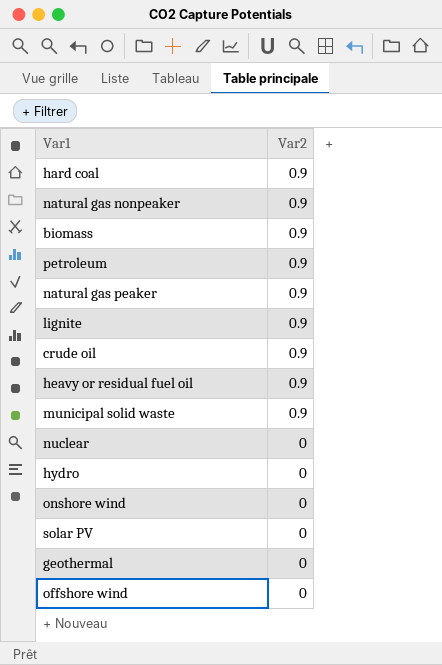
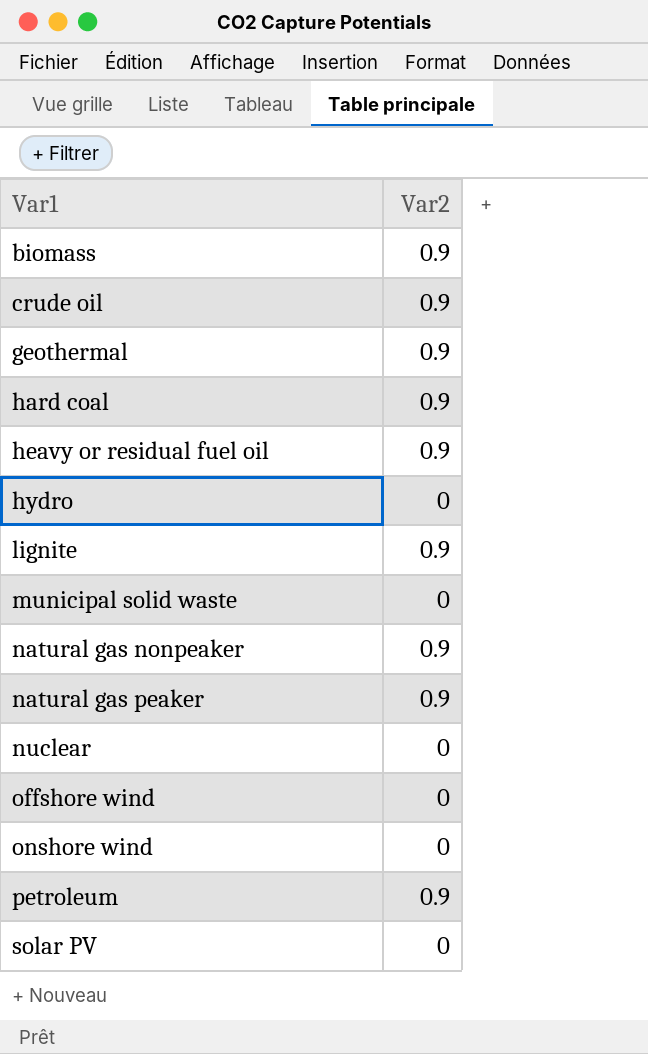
row order: Var2 descending -> Var1 ascending
geothermal | Var2: 0 -> 0.9
municipal solid waste | Var2: 0.9 -> 0

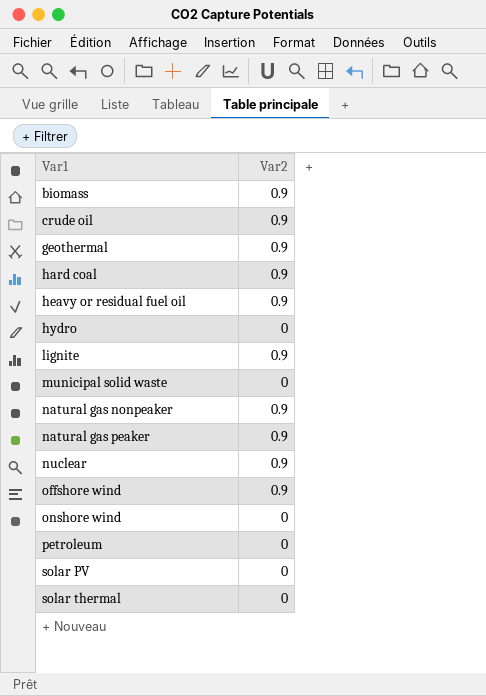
nuclear | Var2: 0 -> 0.9
offshore wind | Var2: 0 -> 0.9
petroleum | Var2: 0.9 -> 0
row solar thermal: none -> 0

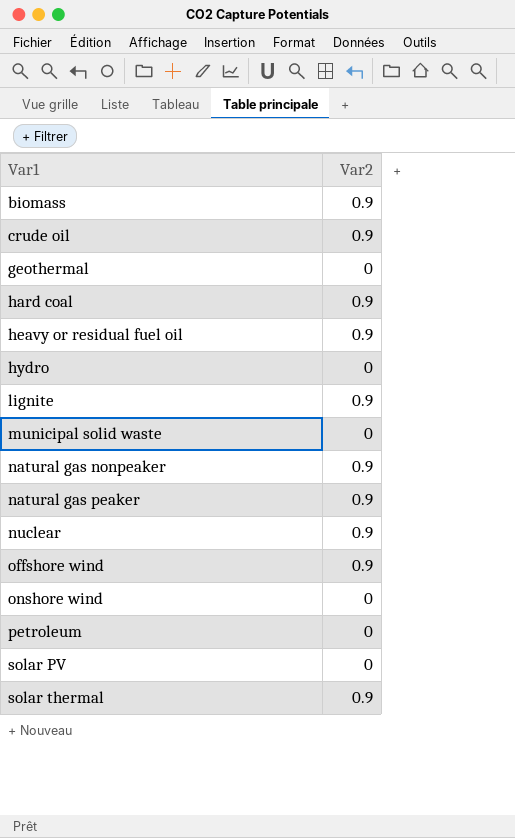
geothermal | Var2: 0.9 -> 0
solar thermal | Var2: 0 -> 0.9

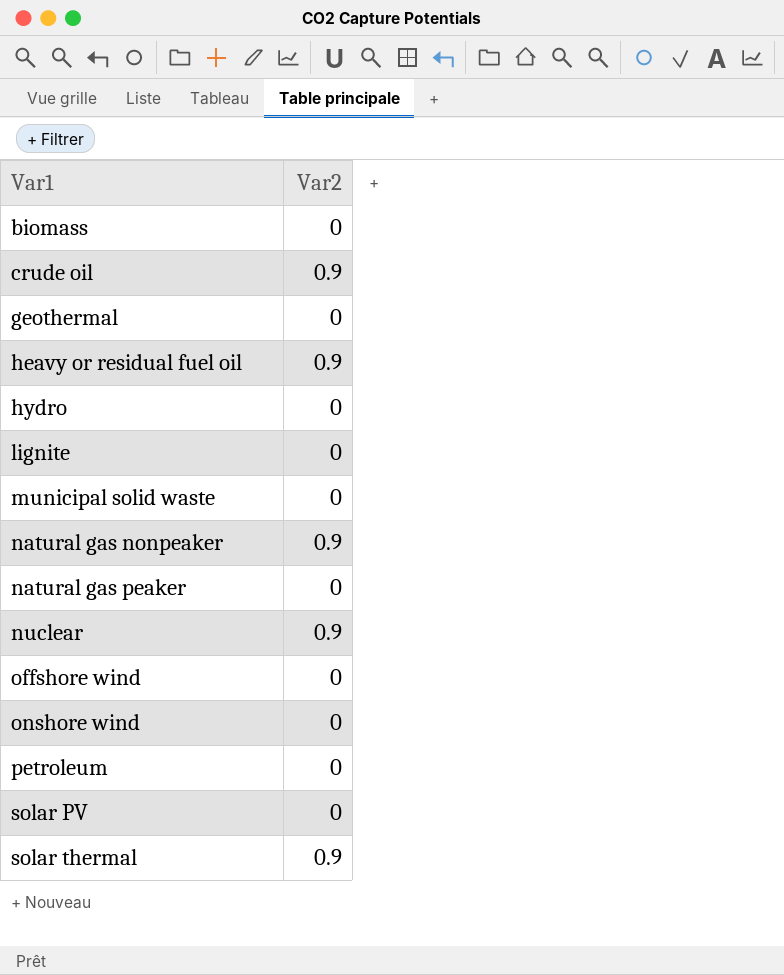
row hard coal: 0.9 -> none
biomass | Var2: 0.9 -> 0
lignite | Var2: 0.9 -> 0
natural gas peaker | Var2: 0.9 -> 0
offshore wind | Var2: 0.9 -> 0

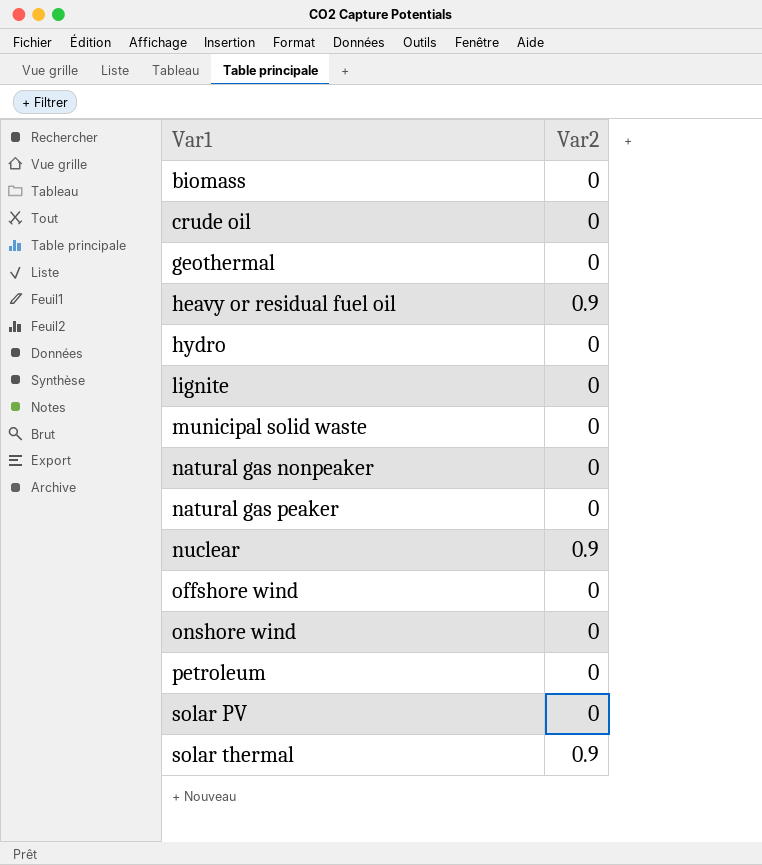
crude oil | Var2: 0.9 -> 0
natural gas nonpeaker | Var2: 0.9 -> 0

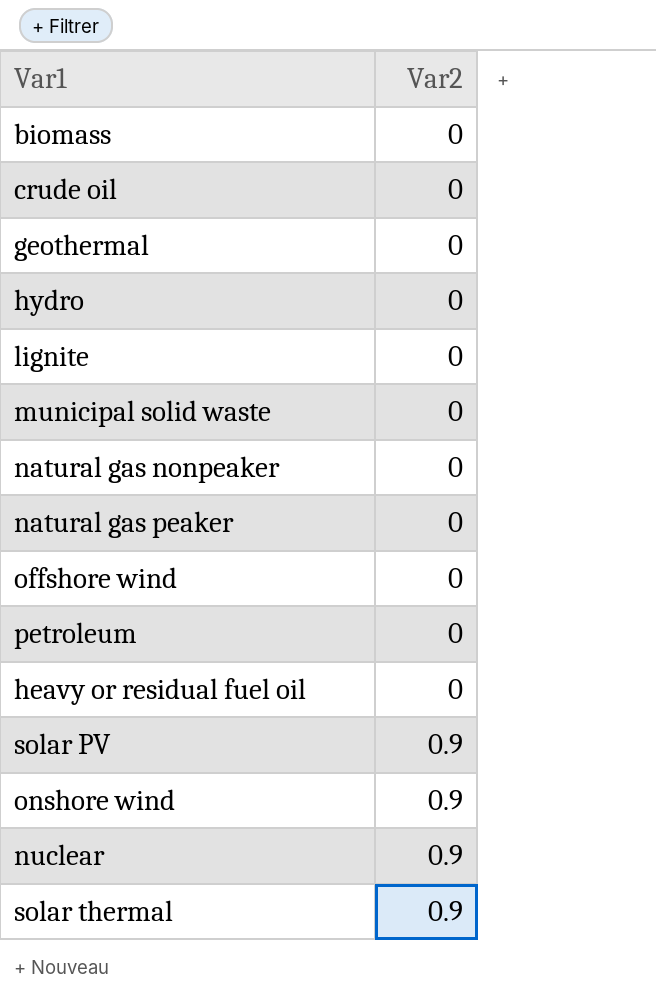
row order: Var1 ascending -> Var2 ascending
heavy or residual fuel oil | Var2: 0.9 -> 0
solar PV | Var2: 0 -> 0.9
onshore wind | Var2: 0 -> 0.9

